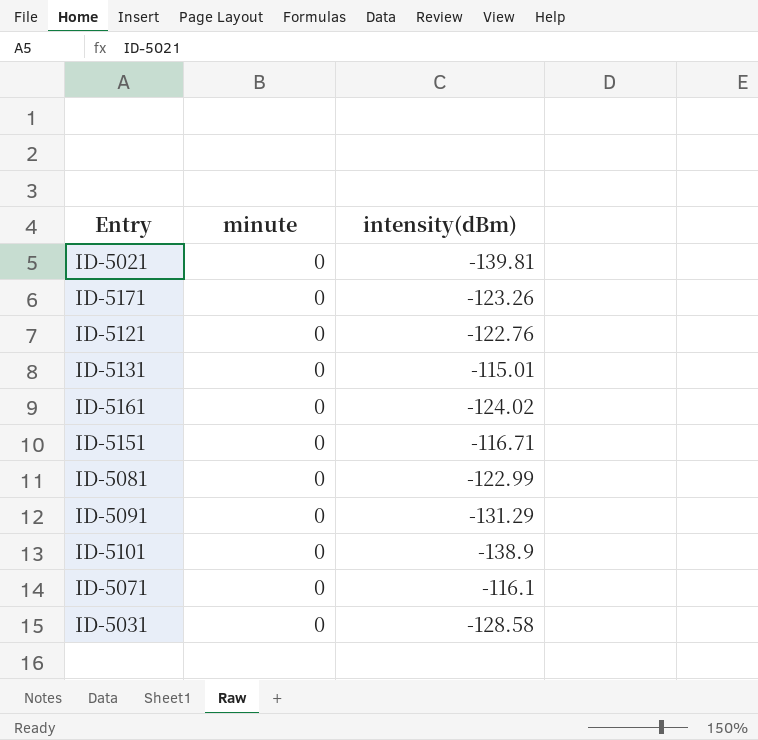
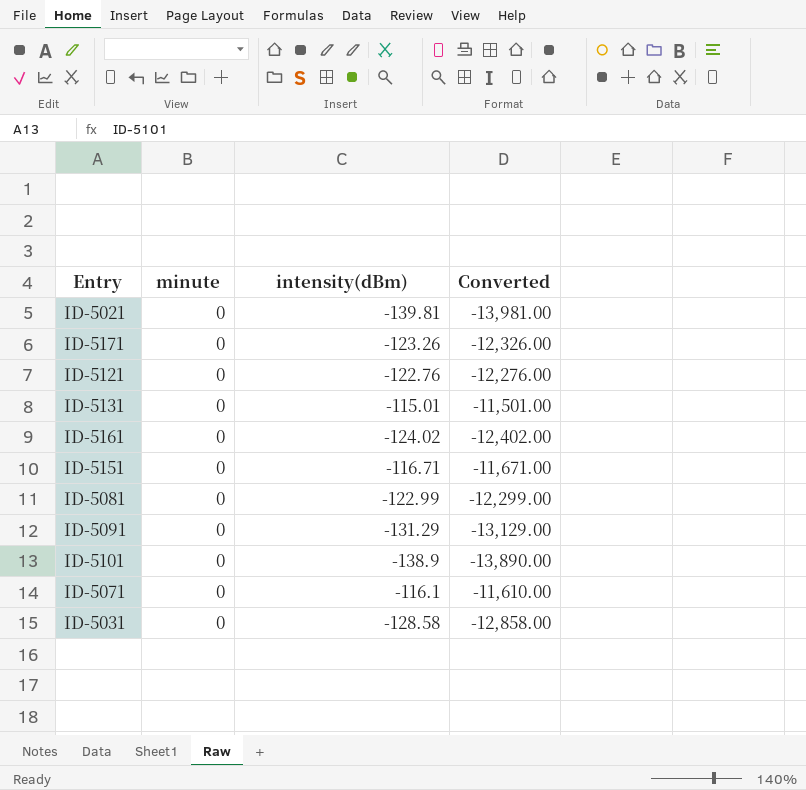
column Converted | formula: none -> [intensity(dBm)] * 100

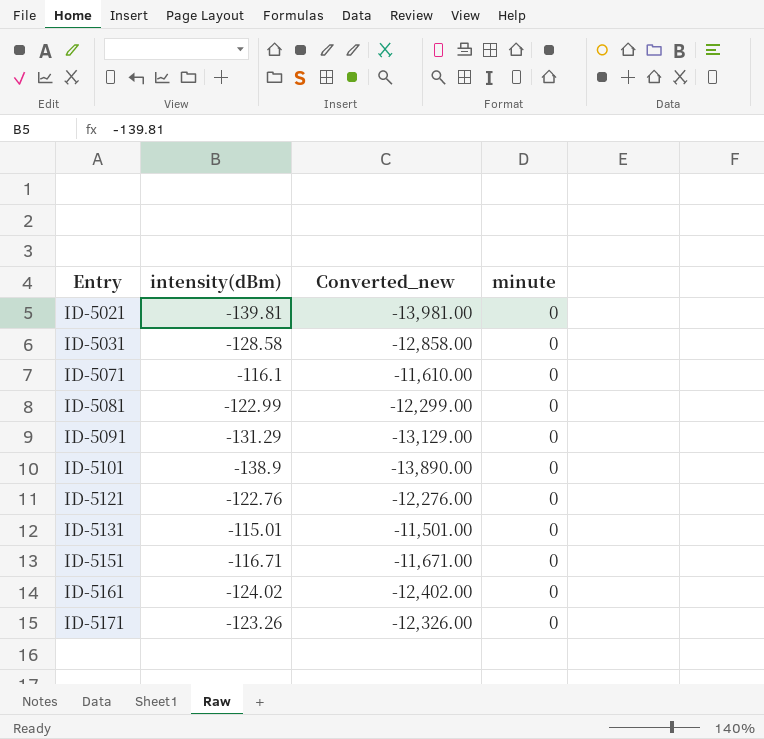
row order: none -> Entry ascending
column name: Converted -> Converted_new
column minute | position: 2 -> 4

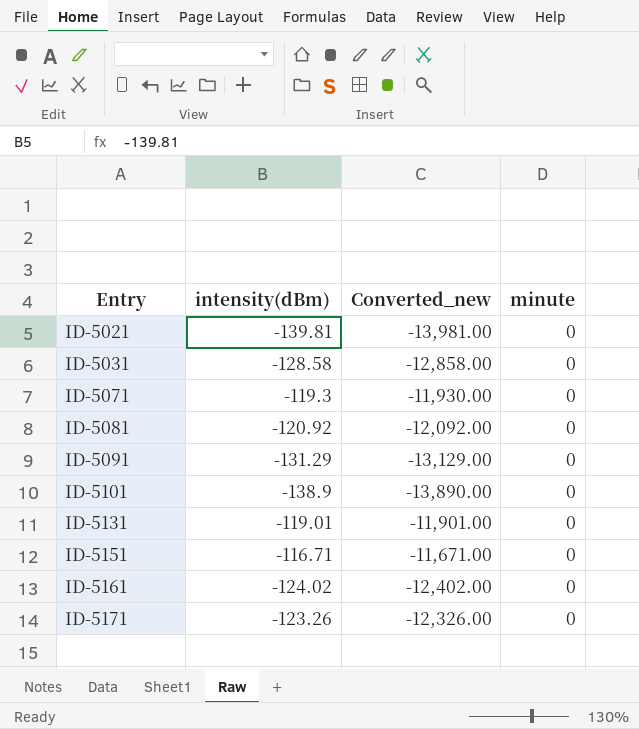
row ID-5121: -122.76 | -12,276.00 | 0 -> none
ID-5071 | intensity(dBm): -116.1 -> -119.3
ID-5071 | Converted_new: -11,610.00 -> -11,930.00
ID-5081 | intensity(dBm): -122.99 -> -120.92
ID-5081 | Converted_new: -12,299.00 -> -12,092.00
ID-5131 | intensity(dBm): -115.01 -> -119.01
ID-5131 | Converted_new: -11,501.00 -> -11,901.00

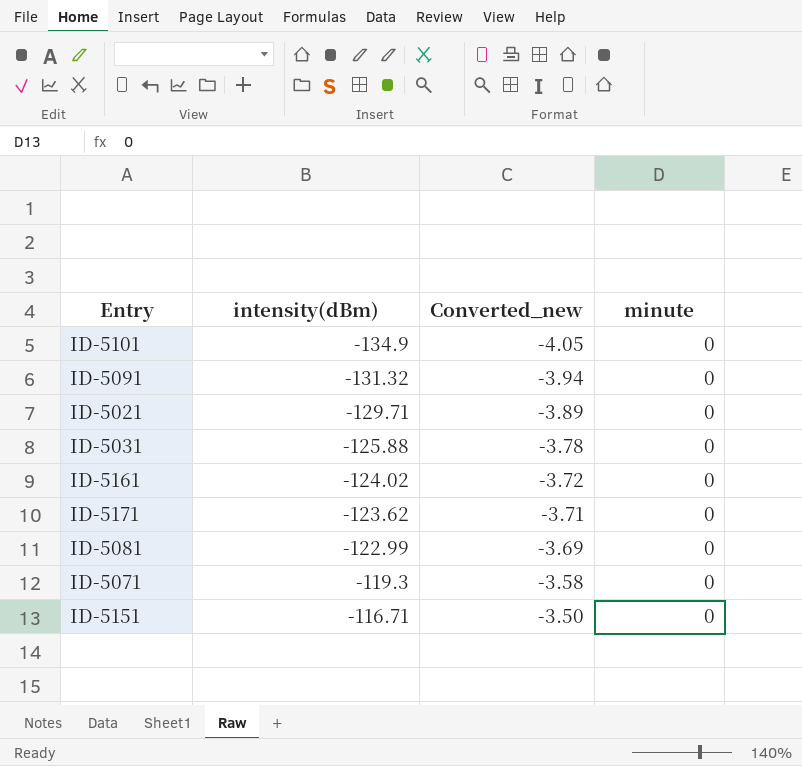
row order: Entry ascending -> intensity(dBm) ascending
column Converted_new | formula: [intensity(dBm)] * 100 -> [intensity(dBm)] * 0.03
row ID-5131: -119.01 | -11,901.00 | 0 -> none
ID-5101 | intensity(dBm): -138.9 -> -134.9
ID-5091 | intensity(dBm): -131.29 -> -131.32
ID-5021 | intensity(dBm): -139.81 -> -129.71
ID-5031 | intensity(dBm): -128.58 -> -125.88
ID-5171 | intensity(dBm): -123.26 -> -123.62
ID-5081 | intensity(dBm): -120.92 -> -122.99

